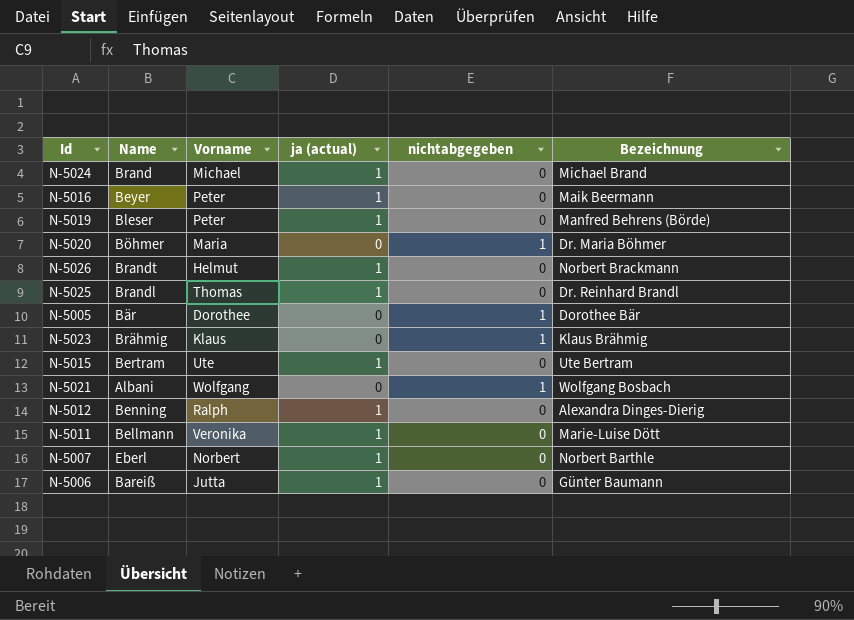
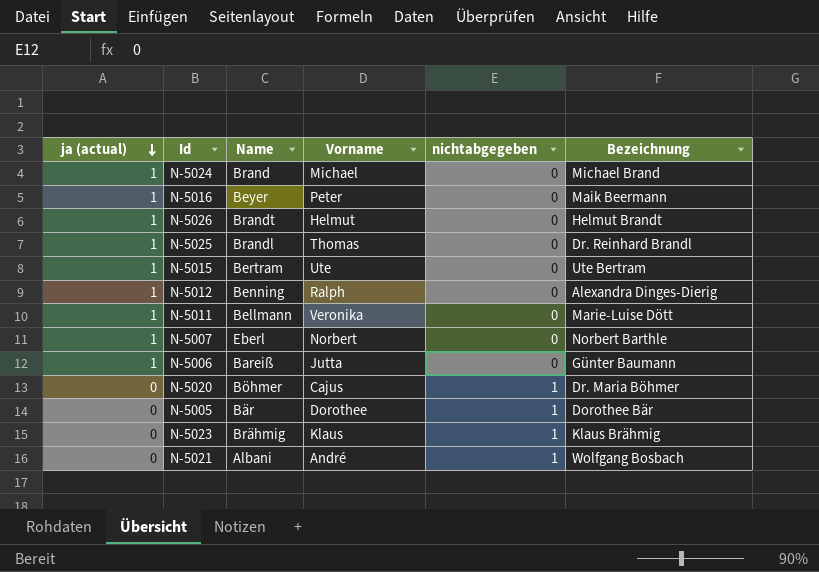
row order: none -> ja (actual) descending
column ja (actual) | position: 4 -> 1
row N-5019: Bleser | Peter | 1 | 0 | Manfred Behrens (Börde) -> none
N-5026 | Bezeichnung: Norbert Brackmann -> Helmut Brandt
N-5020 | Vorname: Maria -> Cajus
N-5021 | Vorname: Wolfgang -> André

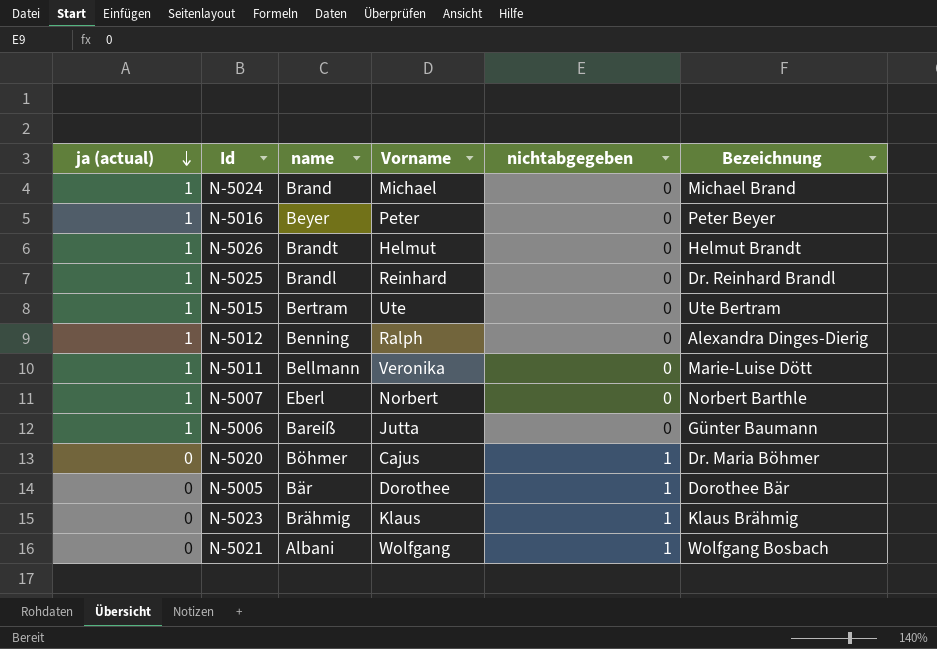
column name: Name -> name
N-5016 | Bezeichnung: Maik Beermann -> Peter Beyer
N-5025 | Vorname: Thomas -> Reinhard
N-5021 | Vorname: André -> Wolfgang

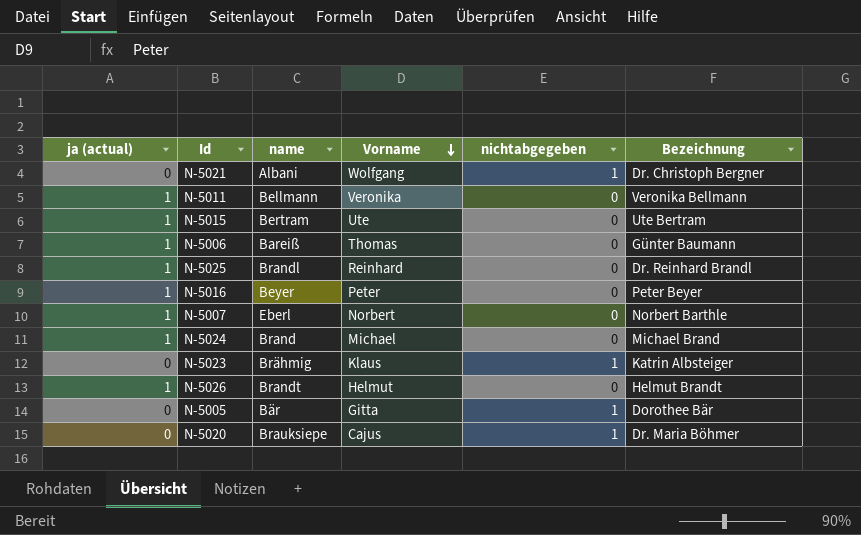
row order: ja (actual) descending -> Vorname descending
row N-5012: 1 | Benning | Ralph | 0 | Alexandra Dinges-Dierig -> none
N-5021 | Bezeichnung: Wolfgang Bosbach -> Dr. Christoph Bergner
N-5011 | Bezeichnung: Marie-Luise Dött -> Veronika Bellmann
N-5006 | Vorname: Jutta -> Thomas
N-5023 | Bezeichnung: Klaus Brähmig -> Katrin Albsteiger
N-5005 | Vorname: Dorothee -> Gitta
N-5020 | name: Böhmer -> Brauksiepe

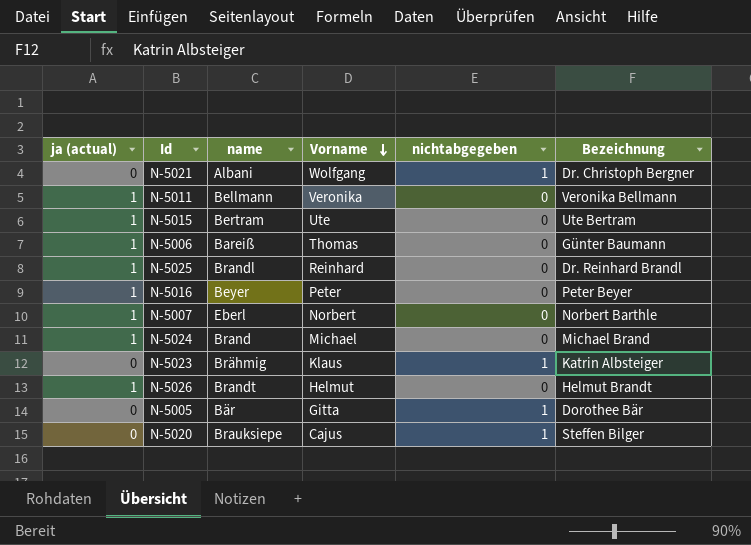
N-5020 | Bezeichnung: Dr. Maria Böhmer -> Steffen Bilger

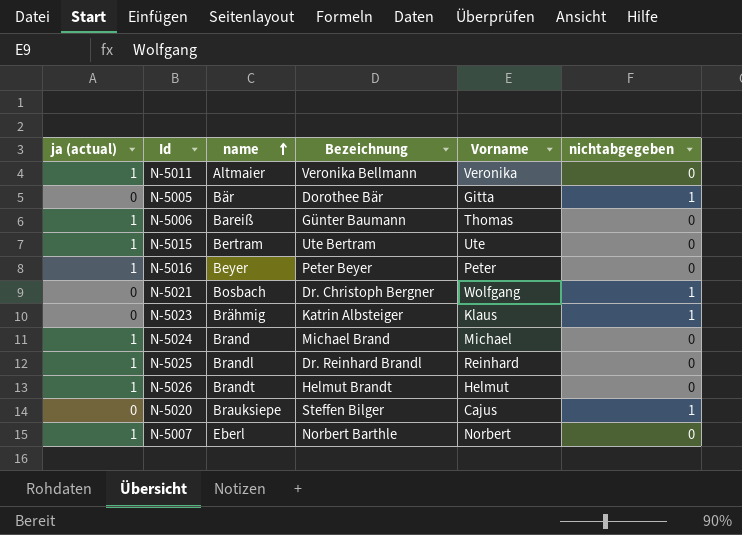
row order: Vorname descending -> name ascending
column Bezeichnung | position: 6 -> 4
N-5011 | name: Bellmann -> Altmaier
N-5021 | name: Albani -> Bosbach

